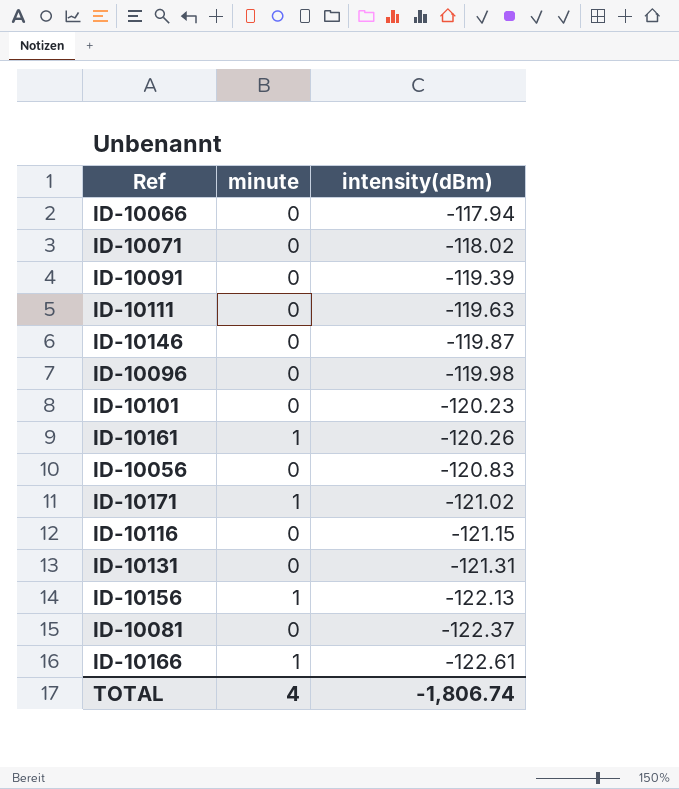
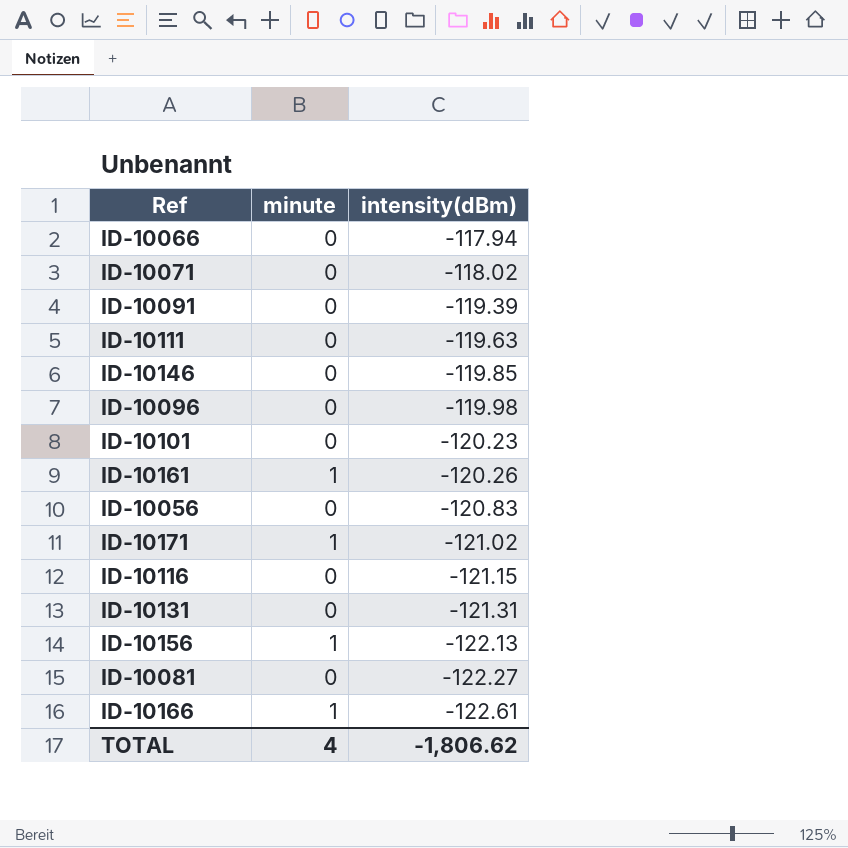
ID-10146 | intensity(dBm): -119.87 -> -119.85
ID-10081 | intensity(dBm): -122.37 -> -122.27
TOTAL | intensity(dBm): -1,806.74 -> -1,806.62

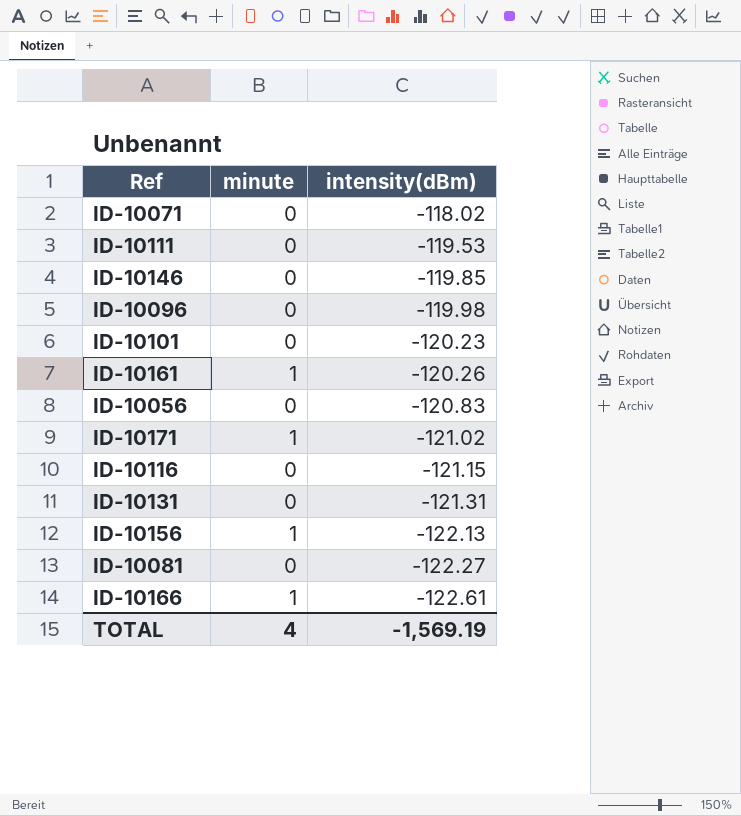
row ID-10066: 0 | -117.94 -> none
row ID-10091: 0 | -119.39 -> none
ID-10111 | intensity(dBm): -119.63 -> -119.53
TOTAL | intensity(dBm): -1,806.62 -> -1,569.19

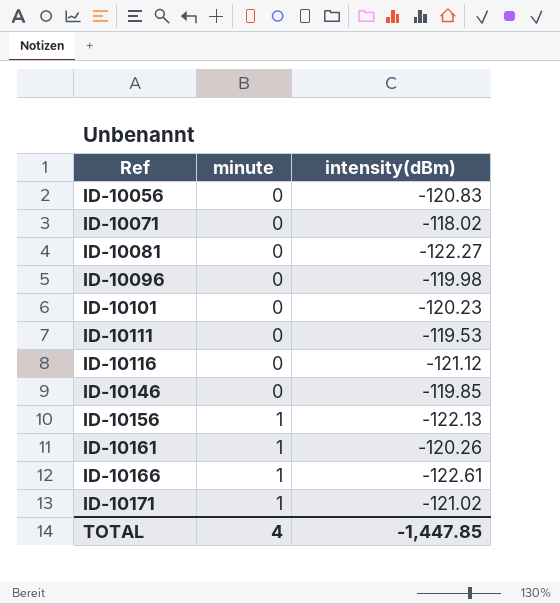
row order: intensity(dBm) descending -> Ref ascending
row ID-10131: 0 | -121.31 -> none
ID-10116 | intensity(dBm): -121.15 -> -121.12
TOTAL | intensity(dBm): -1,569.19 -> -1,447.85

